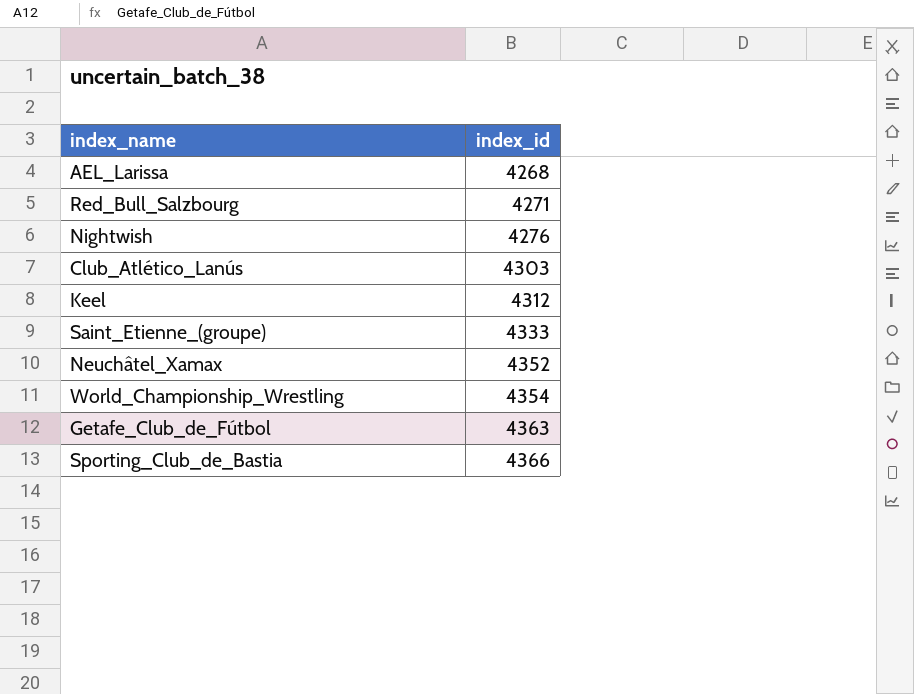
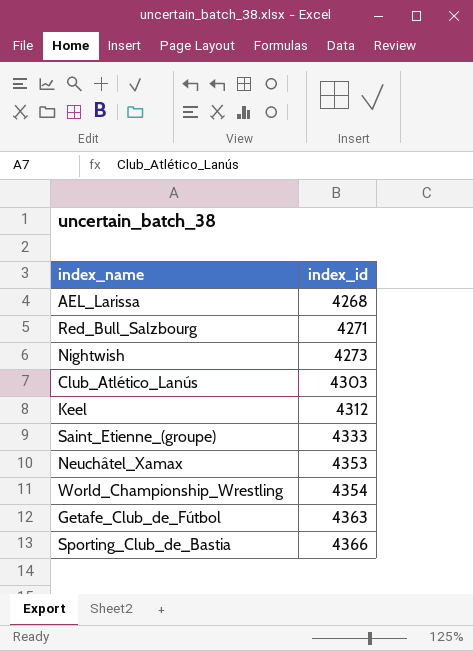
Nightwish | index_id: 4276 -> 4273
Neuchâtel_Xamax | index_id: 4352 -> 4353

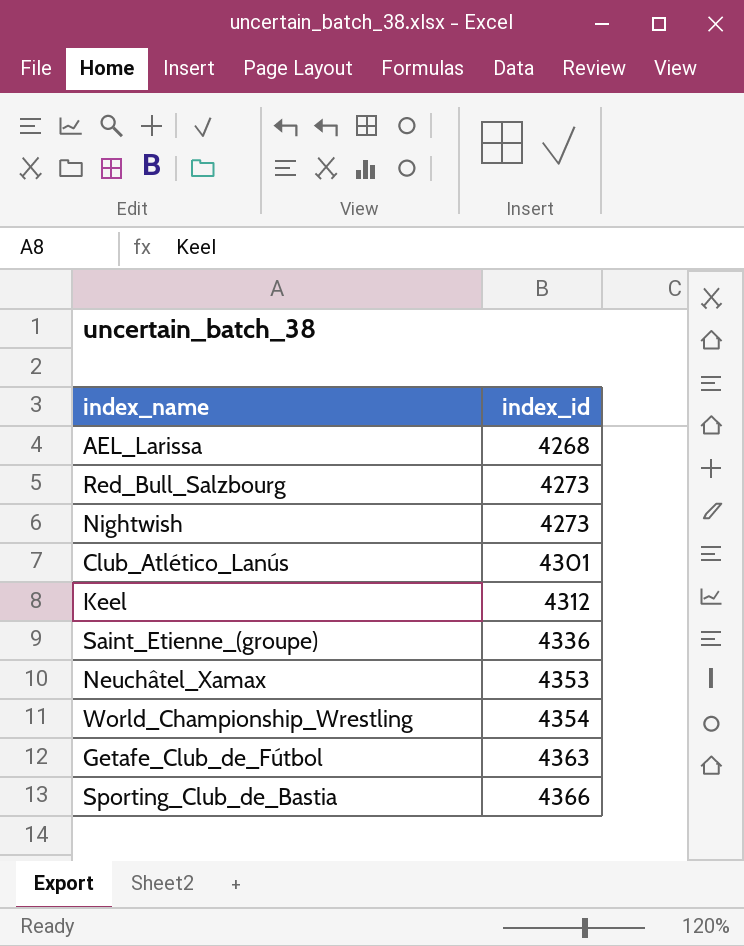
Red_Bull_Salzbourg | index_id: 4271 -> 4273
Club_Atlético_Lanús | index_id: 4303 -> 4301
Saint_Etienne_(groupe) | index_id: 4333 -> 4336

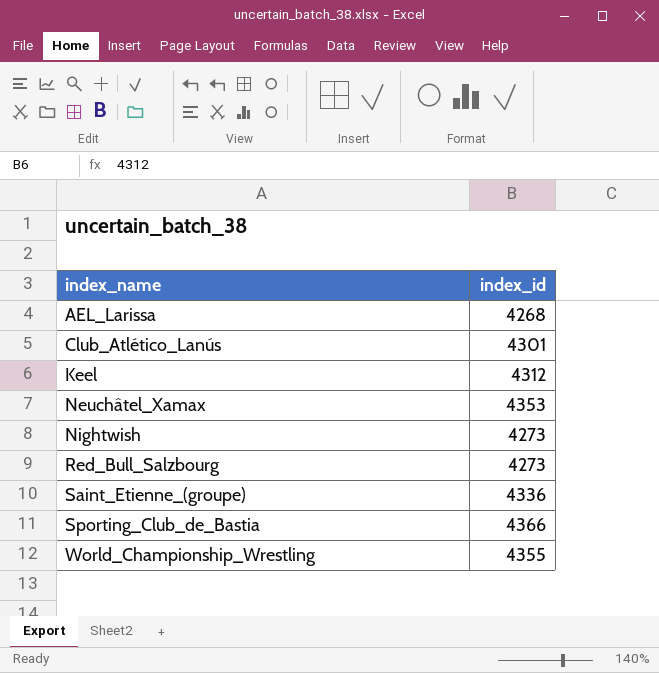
row order: index_id ascending -> index_name ascending
row Getafe_Club_de_Fútbol: 4363 -> none
World_Championship_Wrestling | index_id: 4354 -> 4355

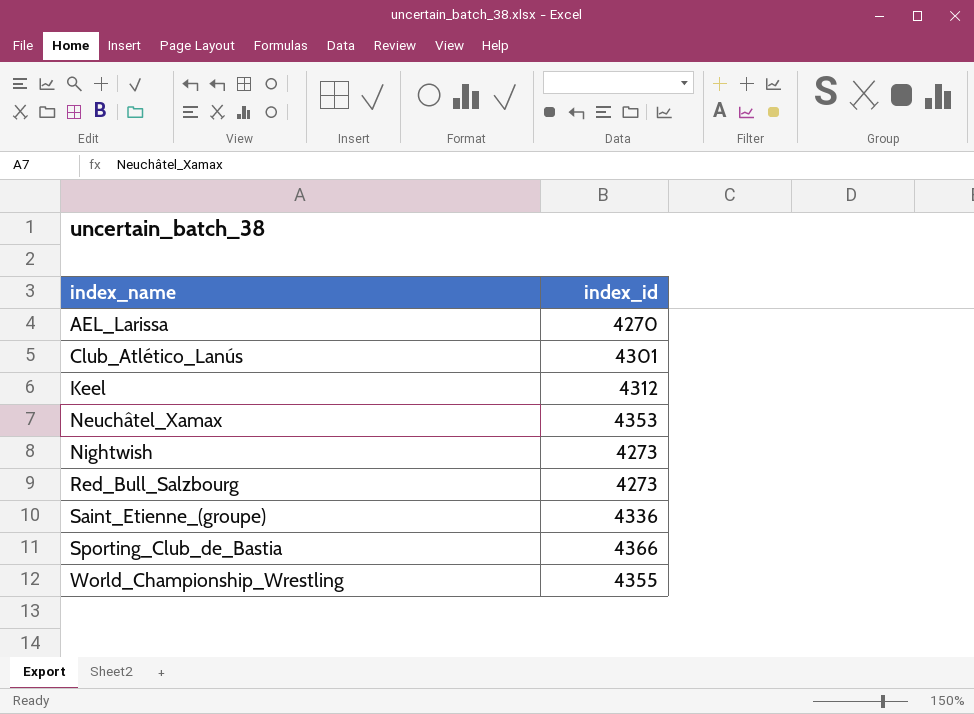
AEL_Larissa | index_id: 4268 -> 4270

